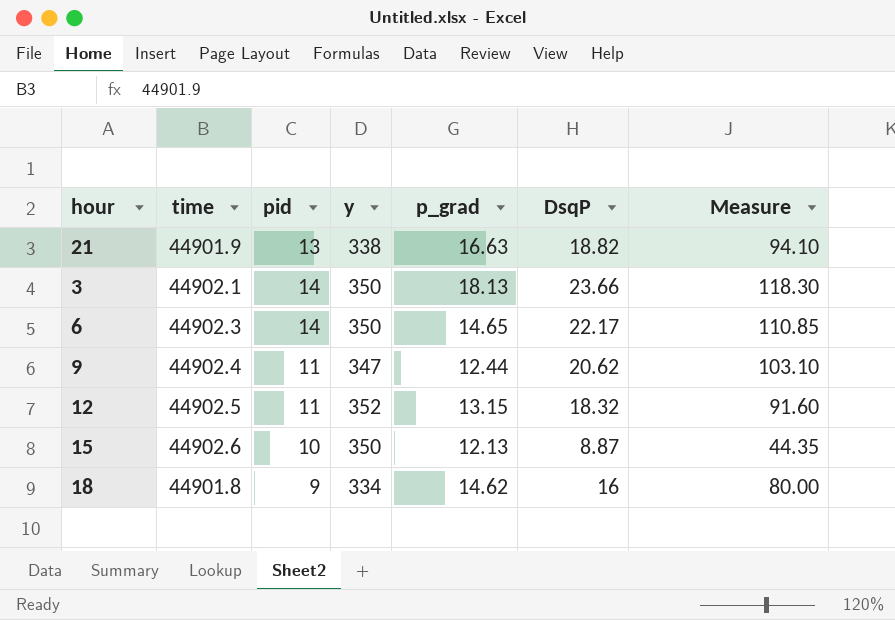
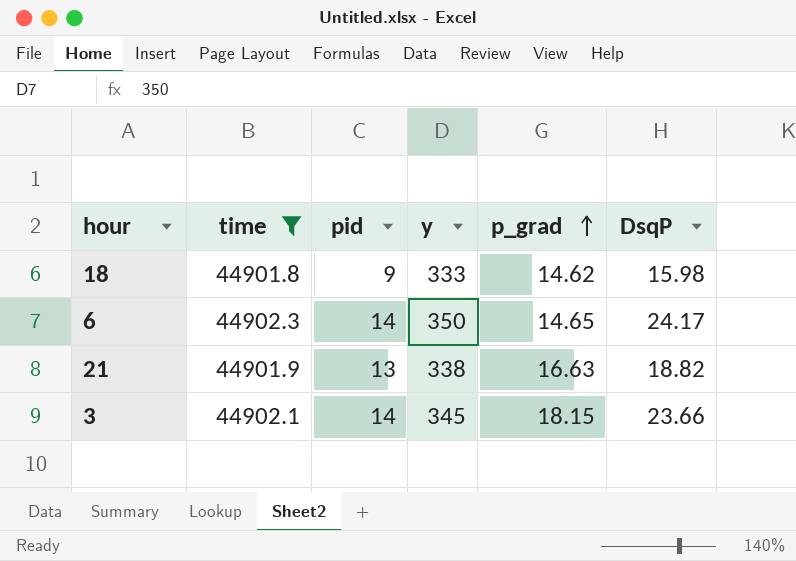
filter: none -> time <= 44902.3
row order: none -> p_grad ascending
column Measure | formula: [DsqP] * 5 -> none
18 | y: 334 -> 333
18 | DsqP: 16 -> 15.98
6 | DsqP: 22.17 -> 24.17
3 | y: 350 -> 345
3 | p_grad: 18.13 -> 18.15

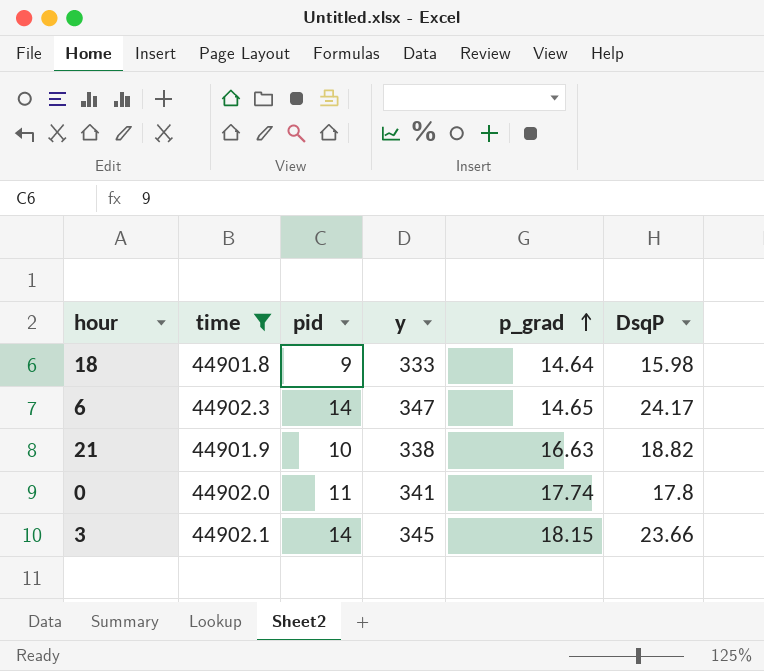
18 | p_grad: 14.62 -> 14.64
6 | y: 350 -> 347
21 | pid: 13 -> 10
row 0: none -> 44902.0 | 11 | 341 | 17.74 | 17.8

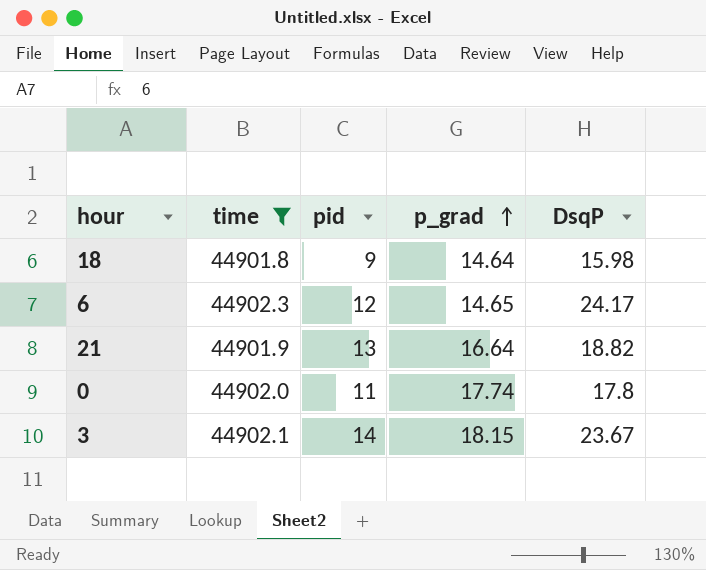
column y | position: 4 -> none
6 | pid: 14 -> 12
21 | pid: 10 -> 13
21 | p_grad: 16.63 -> 16.64
3 | DsqP: 23.66 -> 23.67

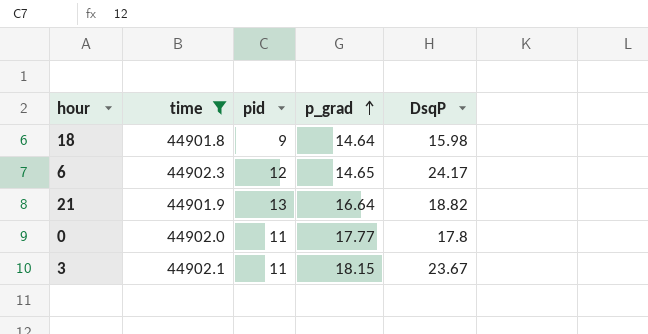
0 | p_grad: 17.74 -> 17.77
3 | pid: 14 -> 11

